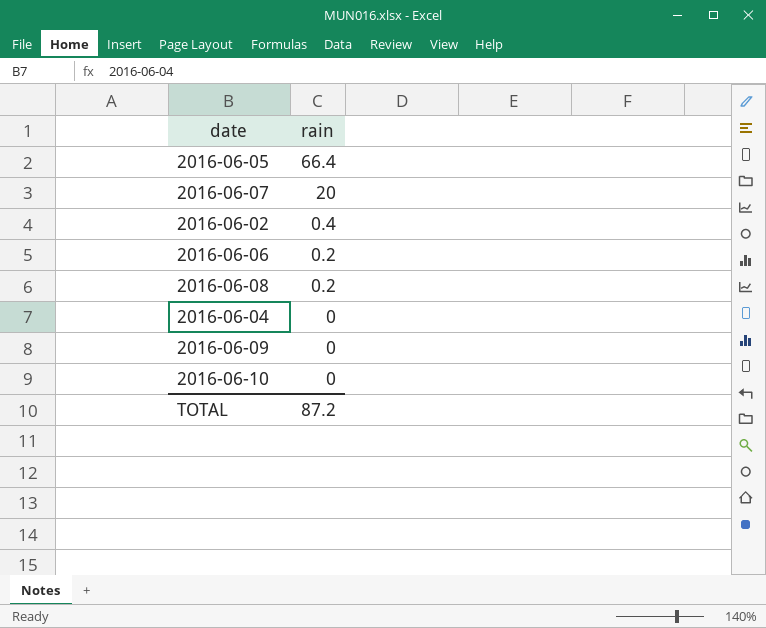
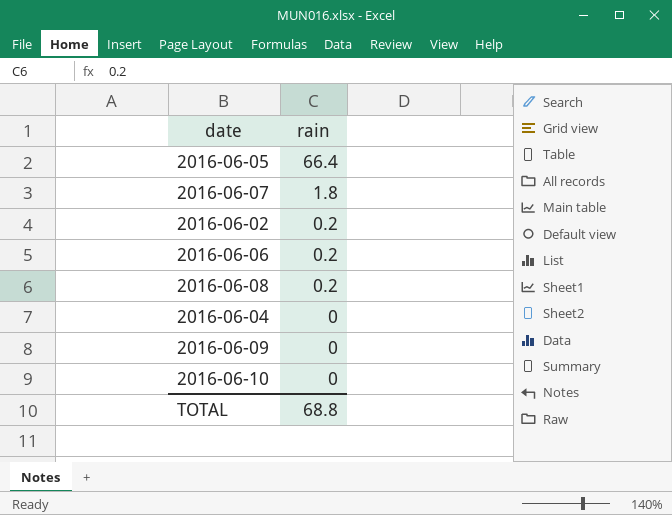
2016-06-07 | rain: 20 -> 1.8
2016-06-02 | rain: 0.4 -> 0.2
TOTAL | rain: 87.2 -> 68.8

